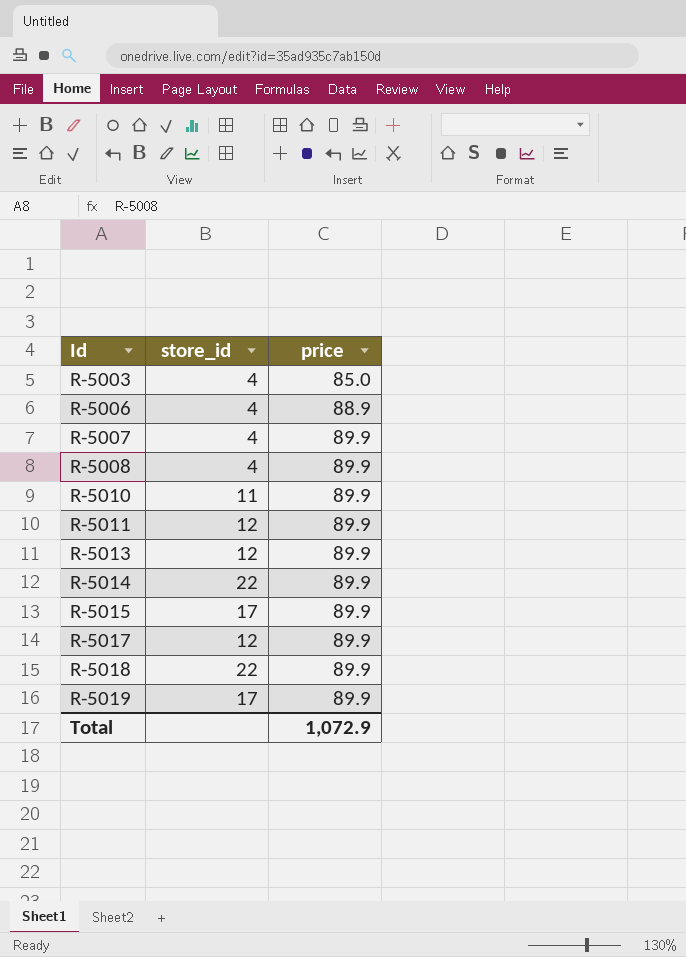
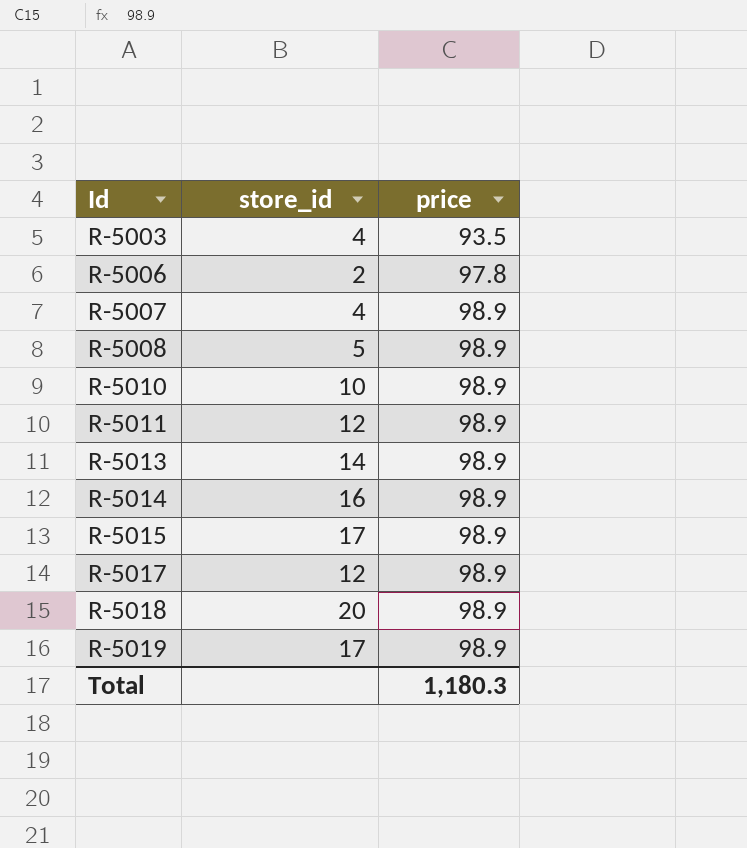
R-5003 | price: 85.0 -> 93.5
R-5006 | store_id: 4 -> 2
R-5006 | price: 88.9 -> 97.8
R-5007 | price: 89.9 -> 98.9
R-5008 | store_id: 4 -> 5
R-5008 | price: 89.9 -> 98.9
R-5010 | store_id: 11 -> 10
R-5010 | price: 89.9 -> 98.9
R-5011 | price: 89.9 -> 98.9
R-5013 | store_id: 12 -> 14
R-5013 | price: 89.9 -> 98.9
R-5014 | store_id: 22 -> 16
R-5014 | price: 89.9 -> 98.9
R-5015 | price: 89.9 -> 98.9
R-5017 | price: 89.9 -> 98.9
R-5018 | store_id: 22 -> 20
R-5018 | price: 89.9 -> 98.9
R-5019 | price: 89.9 -> 98.9
Total | price: 1,072.9 -> 1,180.3

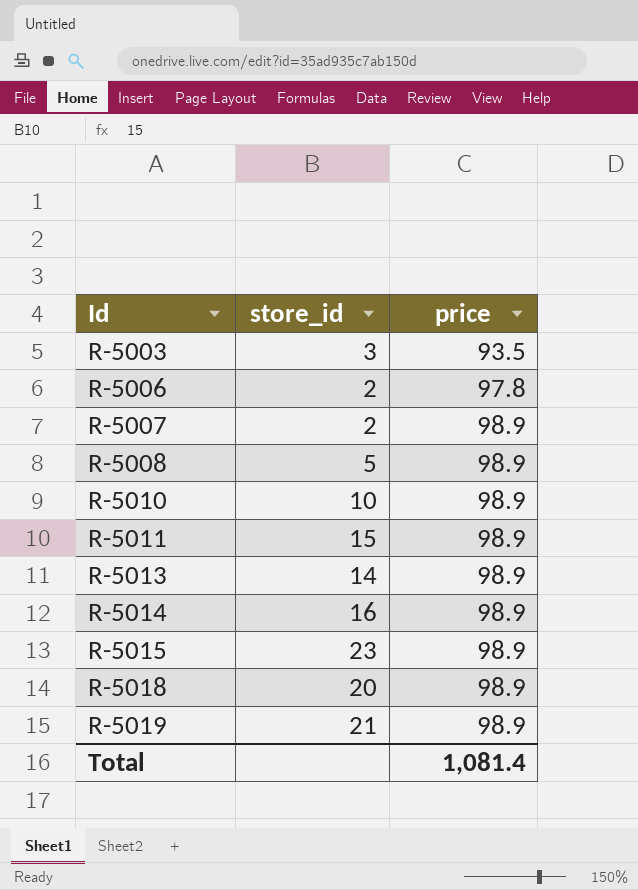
row R-5017: 12 | 98.9 -> none
R-5003 | store_id: 4 -> 3
R-5007 | store_id: 4 -> 2
R-5011 | store_id: 12 -> 15
R-5015 | store_id: 17 -> 23
R-5019 | store_id: 17 -> 21
Total | price: 1,180.3 -> 1,081.4

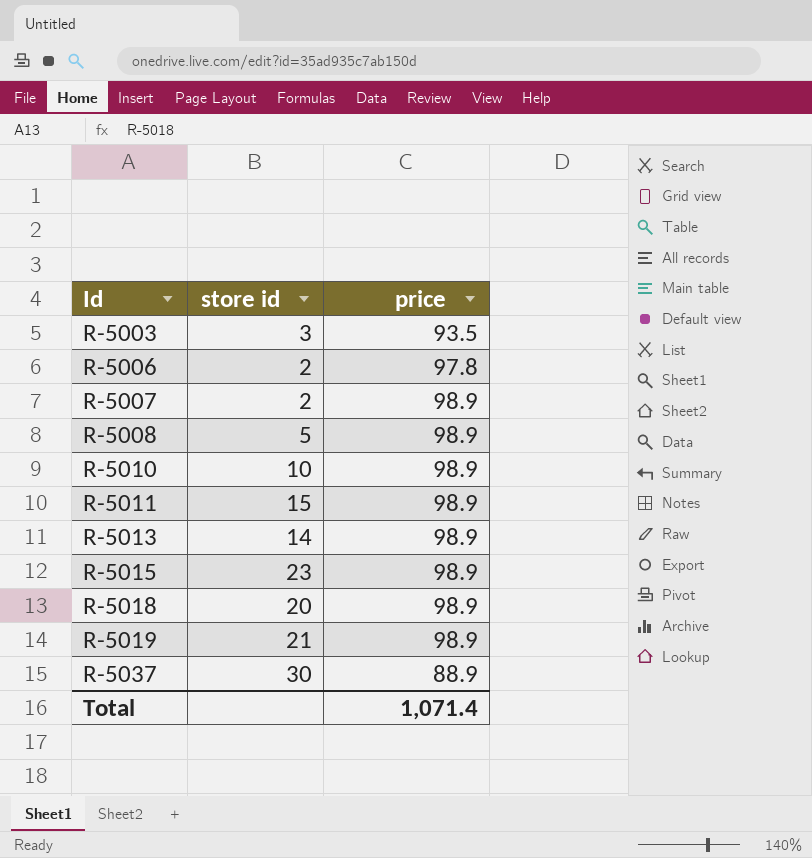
column name: store_id -> store id
row R-5014: 16 | 98.9 -> none
row R-5037: none -> 30 | 88.9
Total | price: 1,081.4 -> 1,071.4

